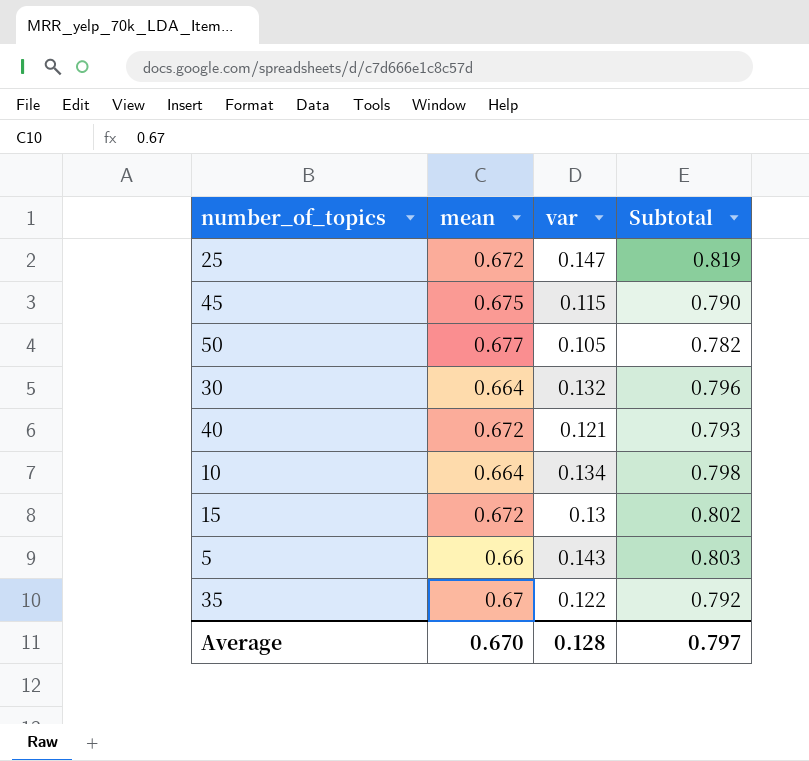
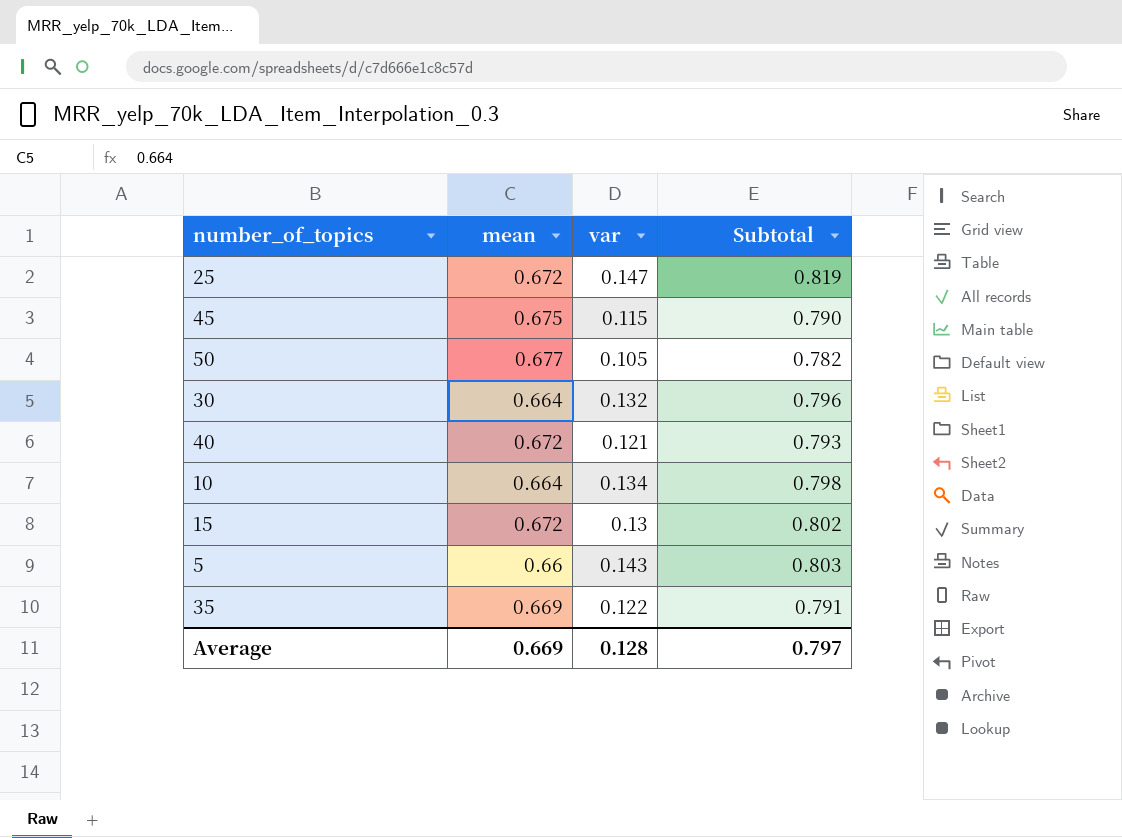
35 | mean: 0.67 -> 0.669
35 | Subtotal: 0.792 -> 0.791
Average | mean: 0.670 -> 0.669

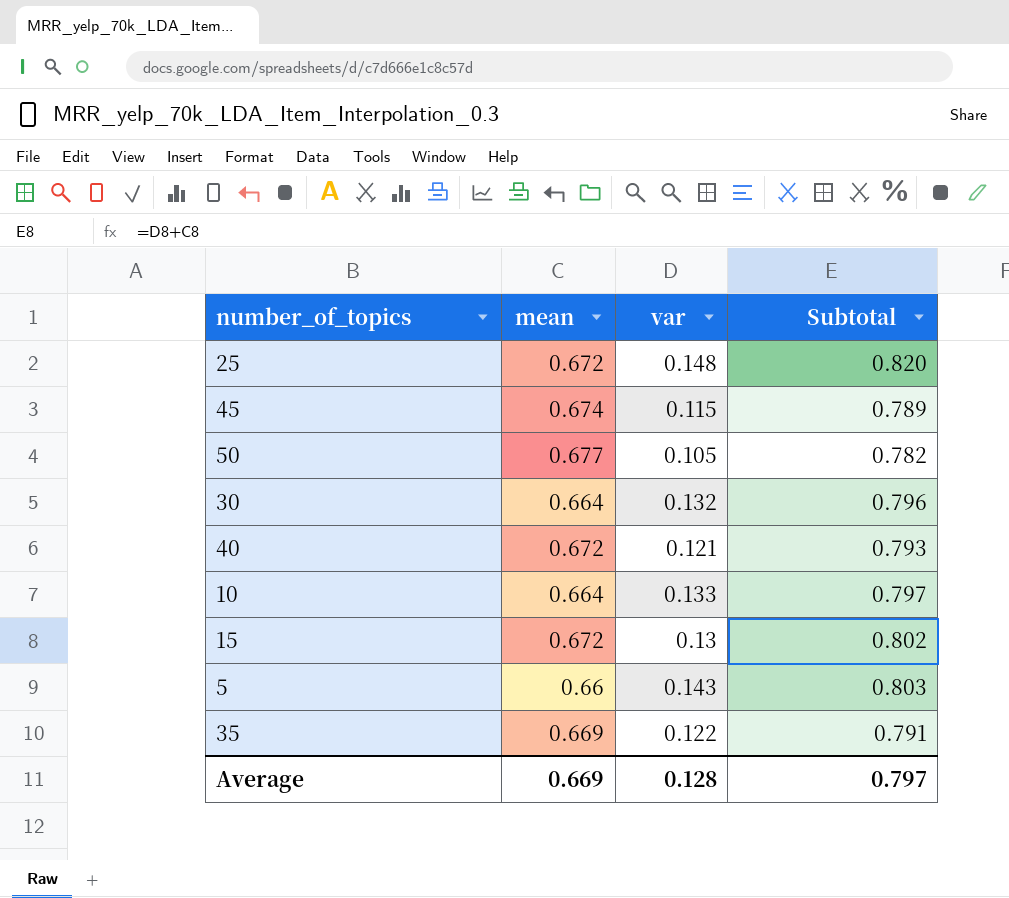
25 | var: 0.147 -> 0.148
25 | Subtotal: 0.819 -> 0.820
45 | mean: 0.675 -> 0.674
45 | Subtotal: 0.790 -> 0.789
10 | var: 0.134 -> 0.133
10 | Subtotal: 0.798 -> 0.797

